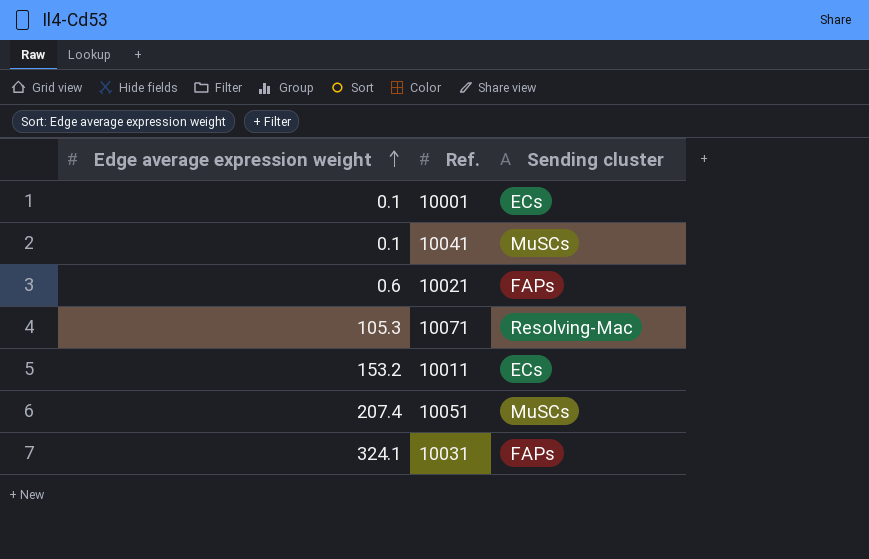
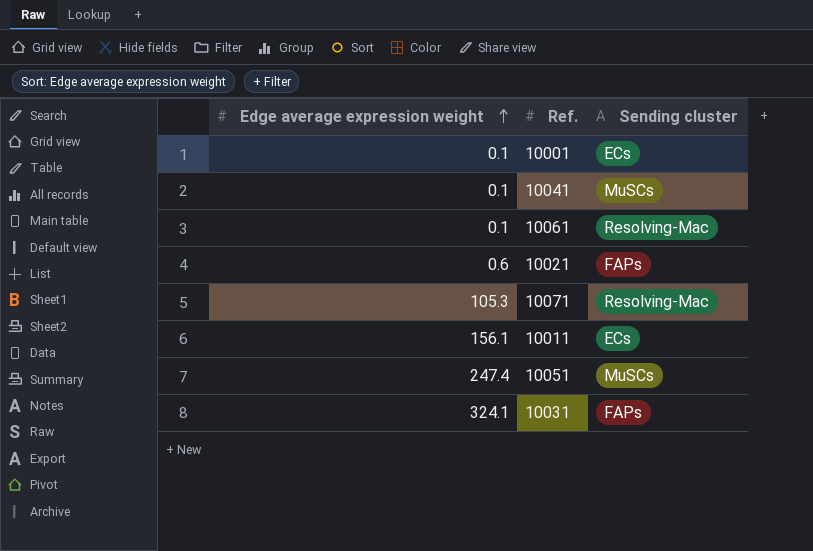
row 10061: none -> 0.1 | Resolving-Mac
10011 | Edge average expression weight: 153.2 -> 156.1
10051 | Edge average expression weight: 207.4 -> 247.4

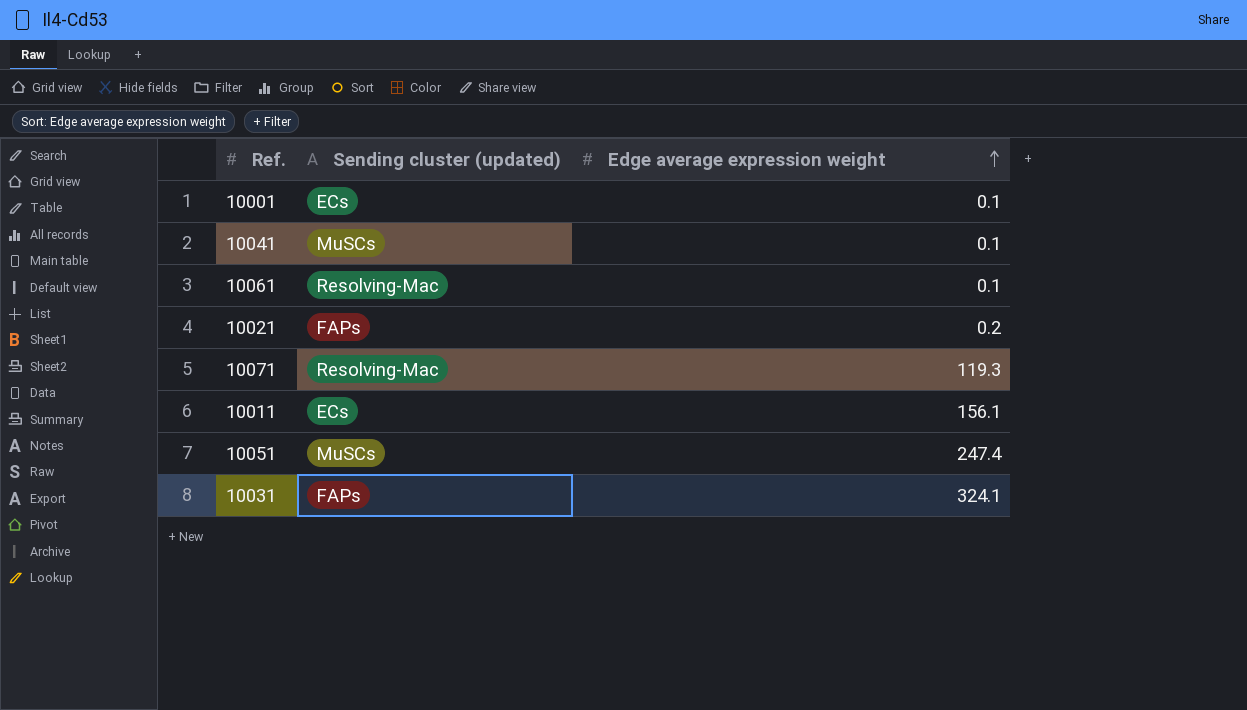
column name: Sending cluster -> Sending cluster (updated)
column Edge average expression weight | position: 1 -> 3
10021 | Edge average expression weight: 0.6 -> 0.2
10071 | Edge average expression weight: 105.3 -> 119.3

